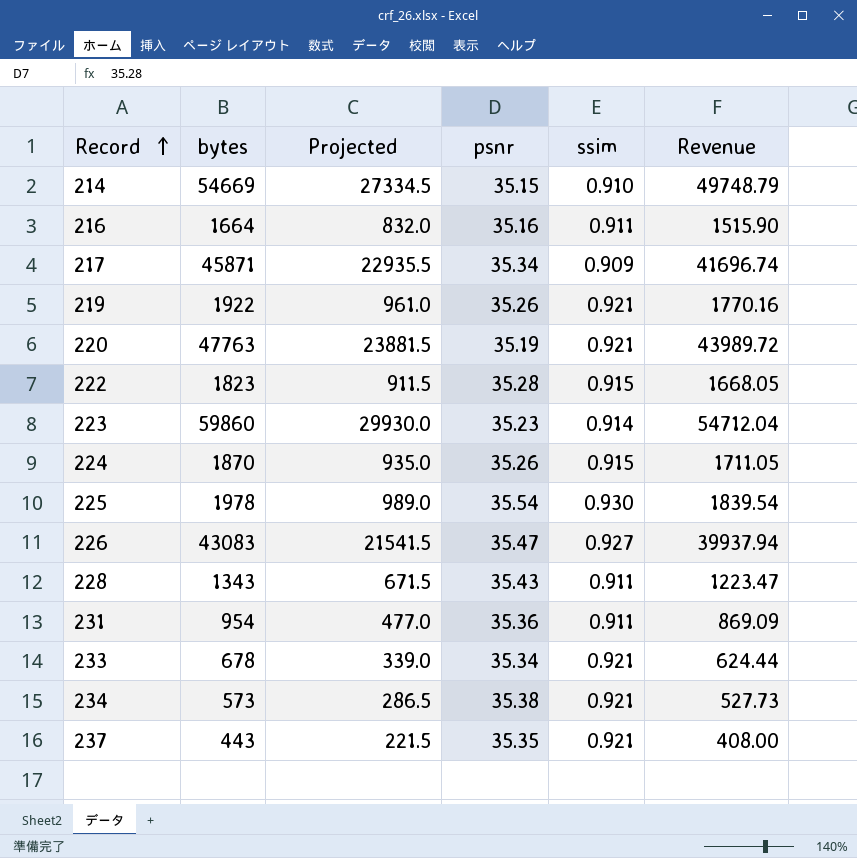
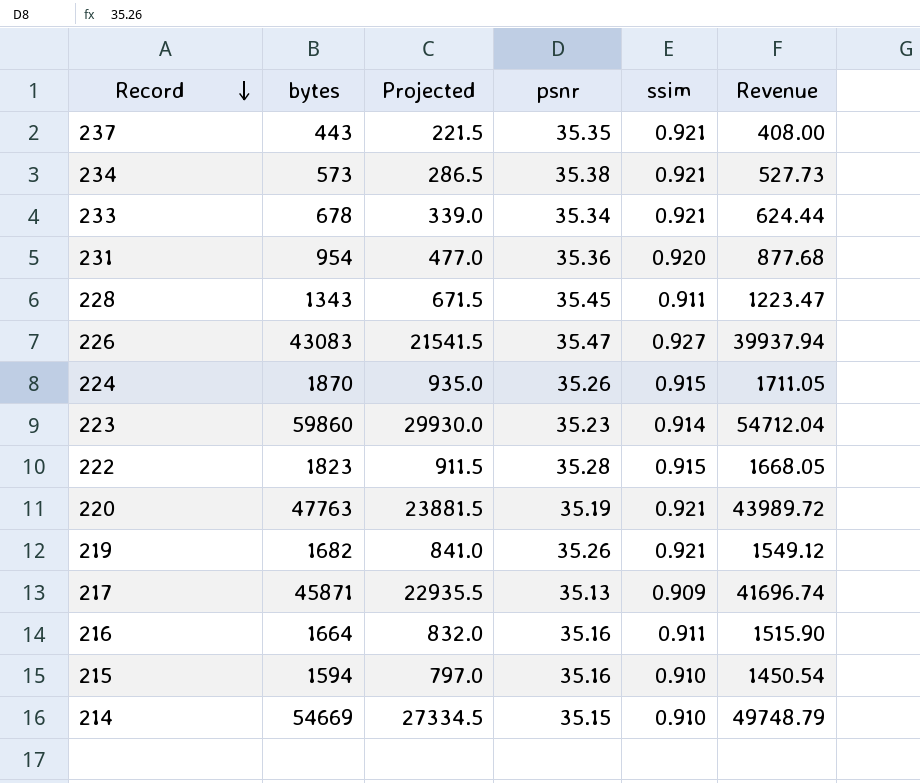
row order: Record ascending -> Record descending
row 225: 1978 | 989.0 | 35.54 | 0.930 | 1839.54 -> none
231 | ssim: 0.911 -> 0.920
231 | Revenue: 869.09 -> 877.68
228 | psnr: 35.43 -> 35.45
219 | bytes: 1922 -> 1682
219 | Projected: 961.0 -> 841.0
219 | Revenue: 1770.16 -> 1549.12
217 | psnr: 35.34 -> 35.13
row 215: none -> 1594 | 797.0 | 35.16 | 0.910 | 1450.54

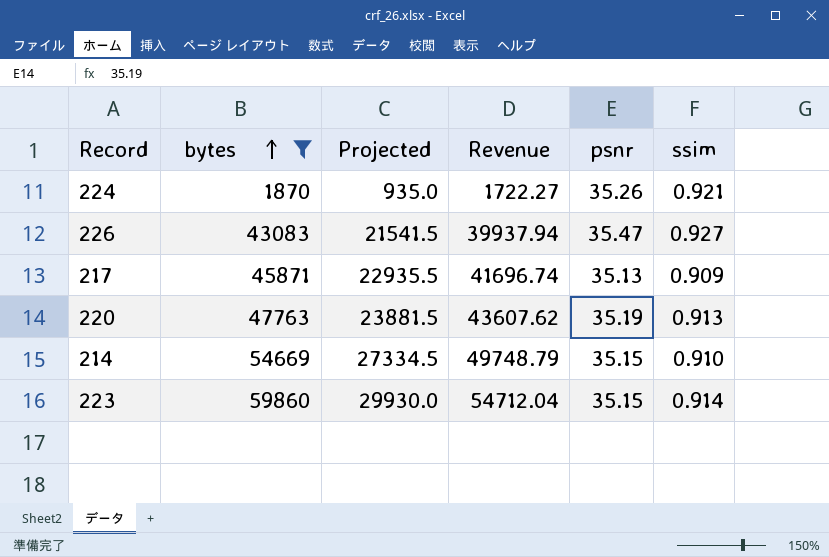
filter: none -> bytes >= 1870
row order: Record descending -> bytes ascending
column Revenue | position: 6 -> 4
224 | Revenue: 1711.05 -> 1722.27
224 | ssim: 0.915 -> 0.921
220 | Revenue: 43989.72 -> 43607.62
220 | ssim: 0.921 -> 0.913
223 | psnr: 35.23 -> 35.15

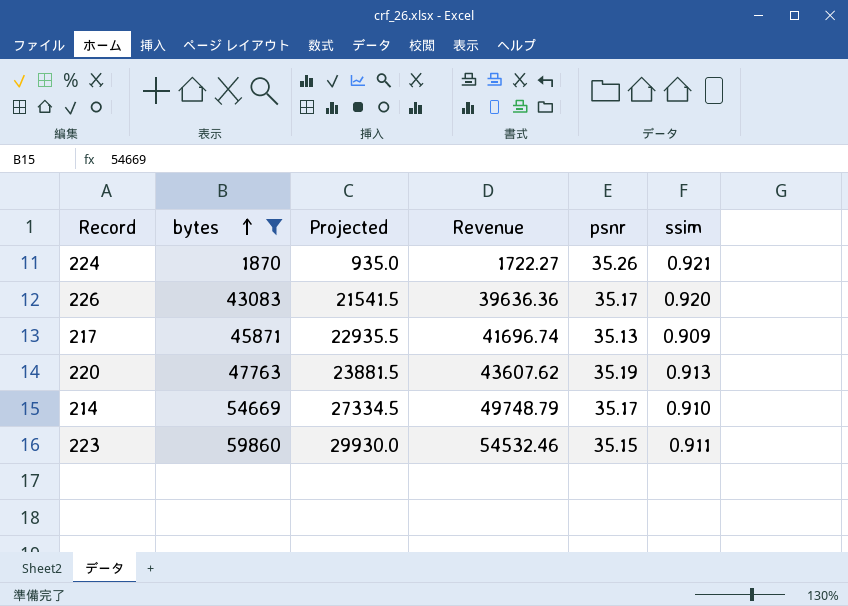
226 | Revenue: 39937.94 -> 39636.36
226 | psnr: 35.47 -> 35.17
226 | ssim: 0.927 -> 0.920
214 | psnr: 35.15 -> 35.17
223 | Revenue: 54712.04 -> 54532.46
223 | ssim: 0.914 -> 0.911

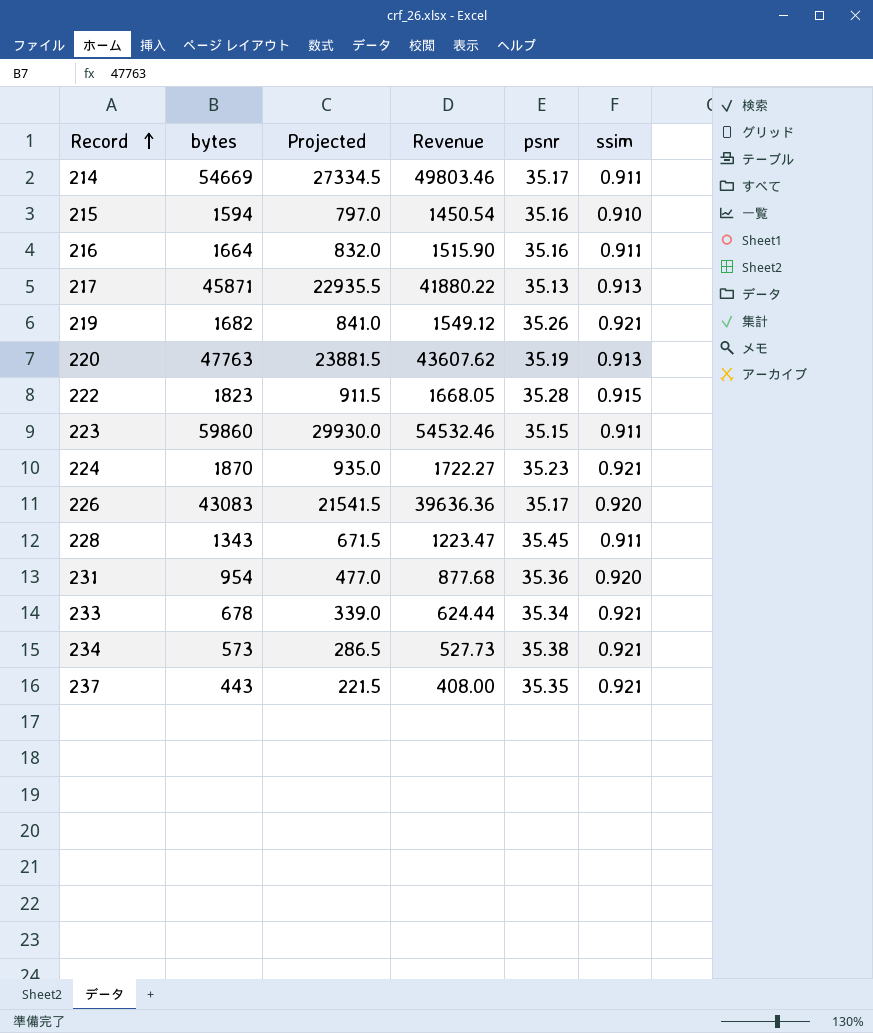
filter: bytes >= 1870 -> none
row order: bytes ascending -> Record ascending
214 | Revenue: 49748.79 -> 49803.46
214 | ssim: 0.910 -> 0.911
217 | Revenue: 41696.74 -> 41880.22
217 | ssim: 0.909 -> 0.913
224 | psnr: 35.26 -> 35.23

